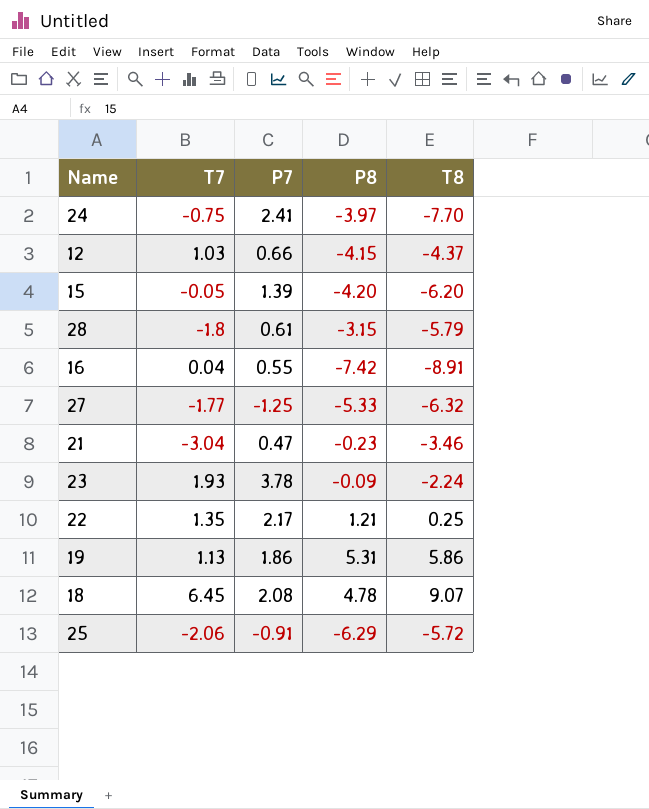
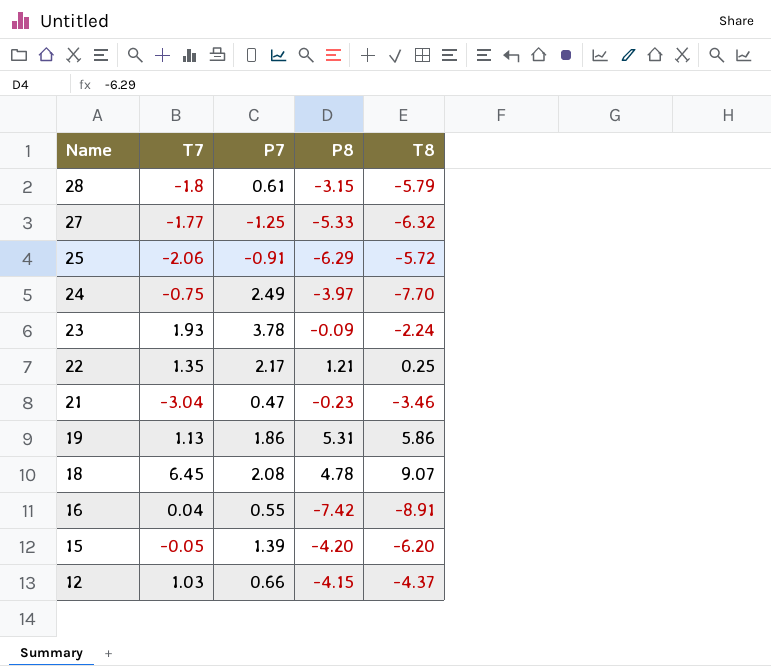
row order: none -> Name descending
24 | P7: 2.41 -> 2.49

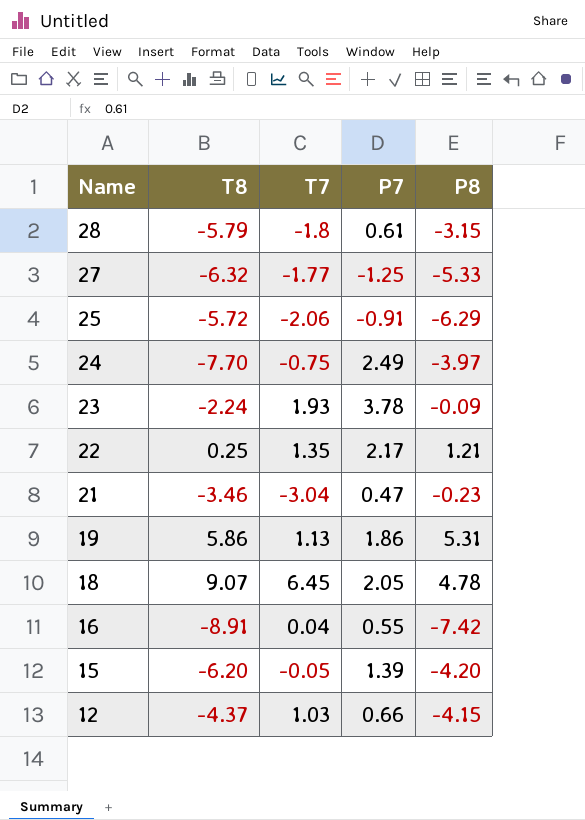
column T8 | position: 5 -> 2
18 | P7: 2.08 -> 2.05

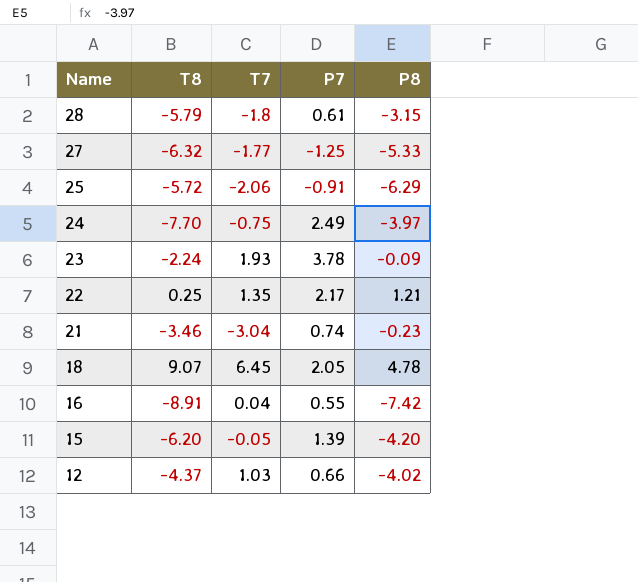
row 19: 5.86 | 1.13 | 1.86 | 5.31 -> none
21 | P7: 0.47 -> 0.74
12 | P8: -4.15 -> -4.02

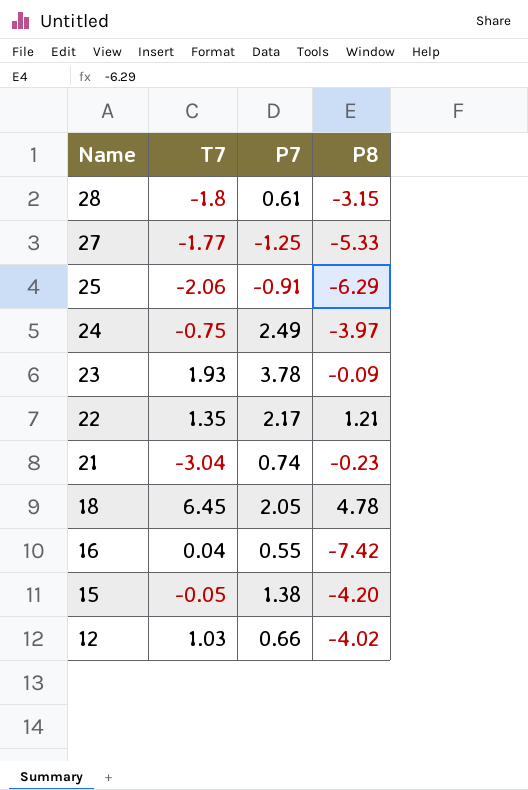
column T8 | position: 2 -> none
15 | P7: 1.39 -> 1.38

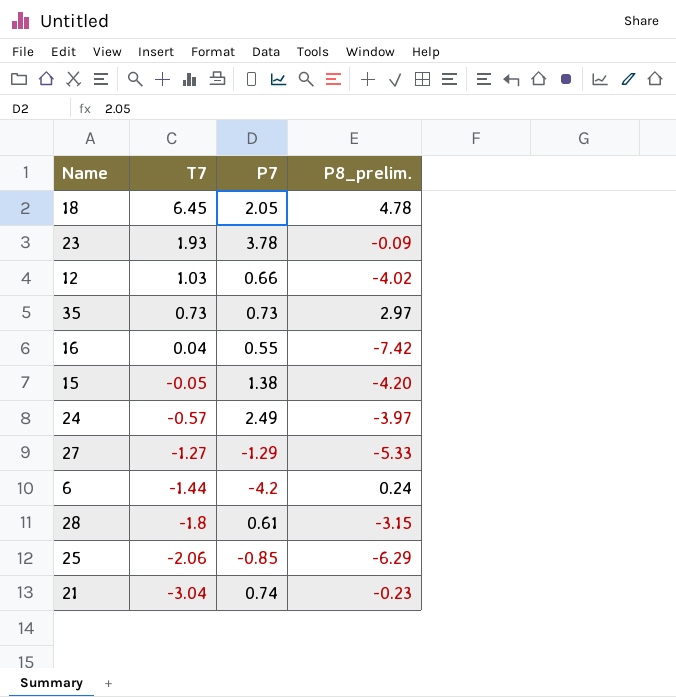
row order: Name descending -> T7 descending
column name: P8 -> P8_prelim.
row 22: 1.35 | 2.17 | 1.21 -> none
row 35: none -> 0.73 | 0.73 | 2.97
24 | T7: -0.75 -> -0.57
27 | T7: -1.77 -> -1.27
27 | P7: -1.25 -> -1.29
row 6: none -> -1.44 | -4.2 | 0.24
25 | P7: -0.91 -> -0.85

